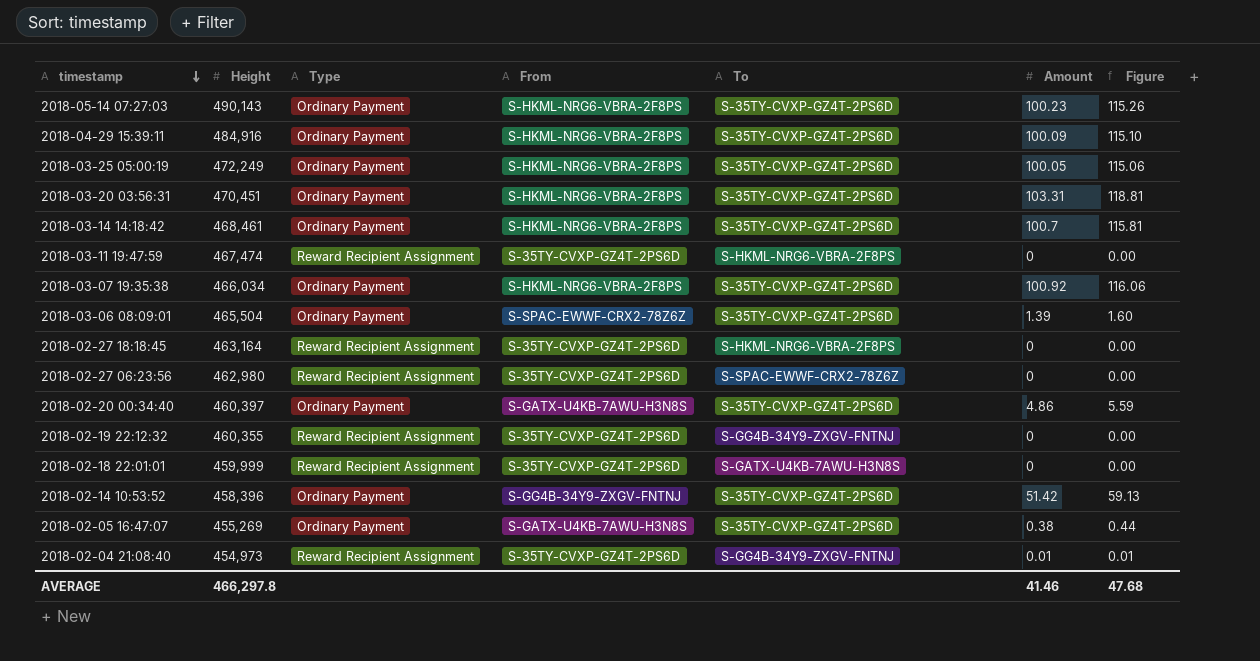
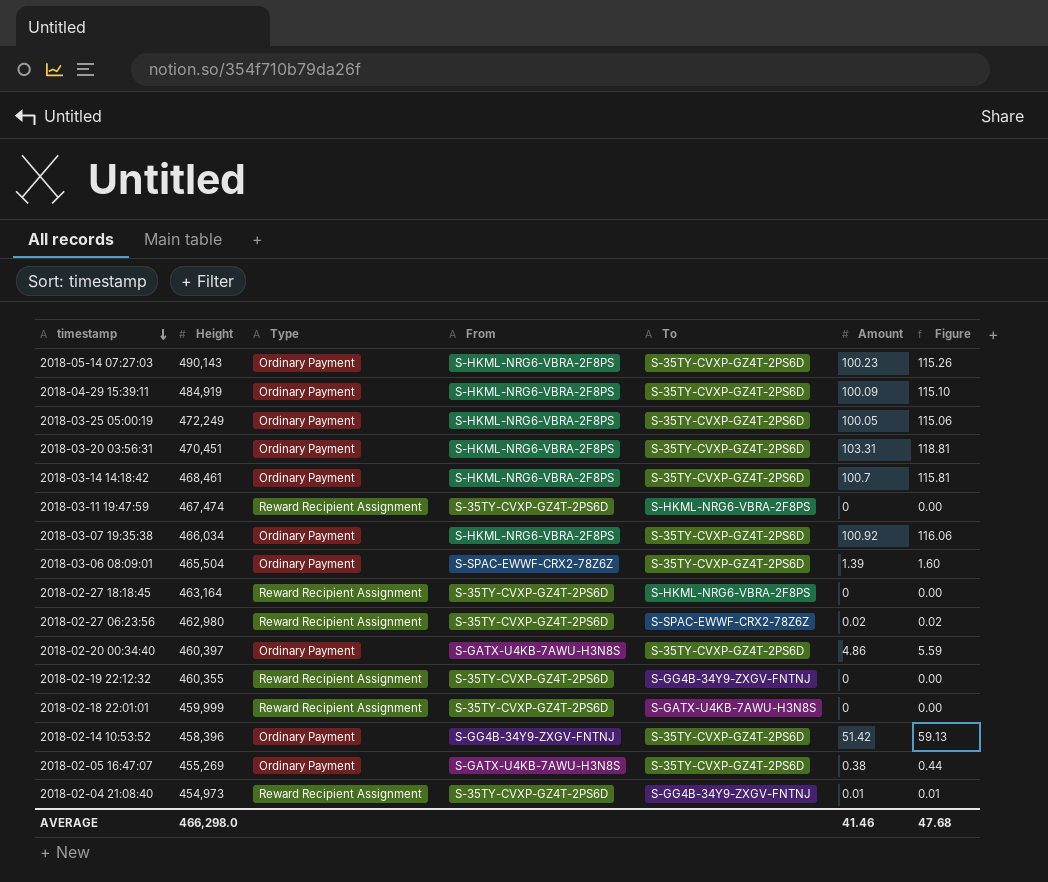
2018-04-29 15:39:11 | Height: 484,916 -> 484,919
2018-02-27 06:23:56 | Amount: 0 -> 0.02
2018-02-27 06:23:56 | Figure: 0.00 -> 0.02
AVERAGE | Height: 466,297.8 -> 466,298.0

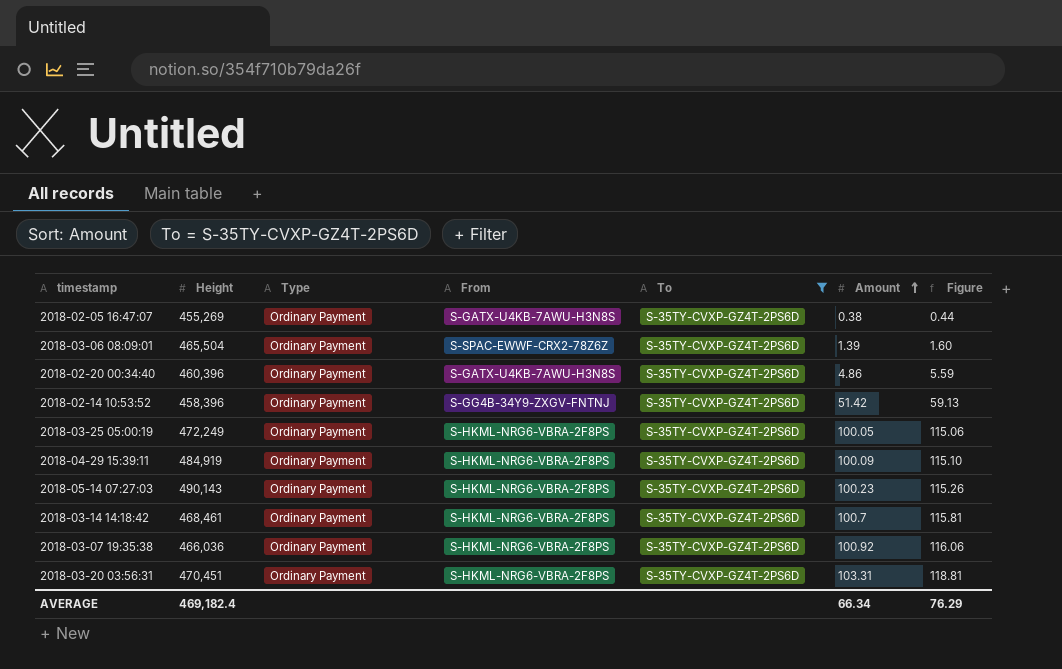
filter: none -> To = S-35TY-CVXP-GZ4T-2PS6D
row order: timestamp descending -> Amount ascending
2018-02-20 00:34:40 | Height: 460,397 -> 460,396
2018-03-07 19:35:38 | Height: 466,034 -> 466,036
AVERAGE | Height: 466,298.0 -> 469,182.4
AVERAGE | Amount: 41.46 -> 66.34
AVERAGE | Figure: 47.68 -> 76.29

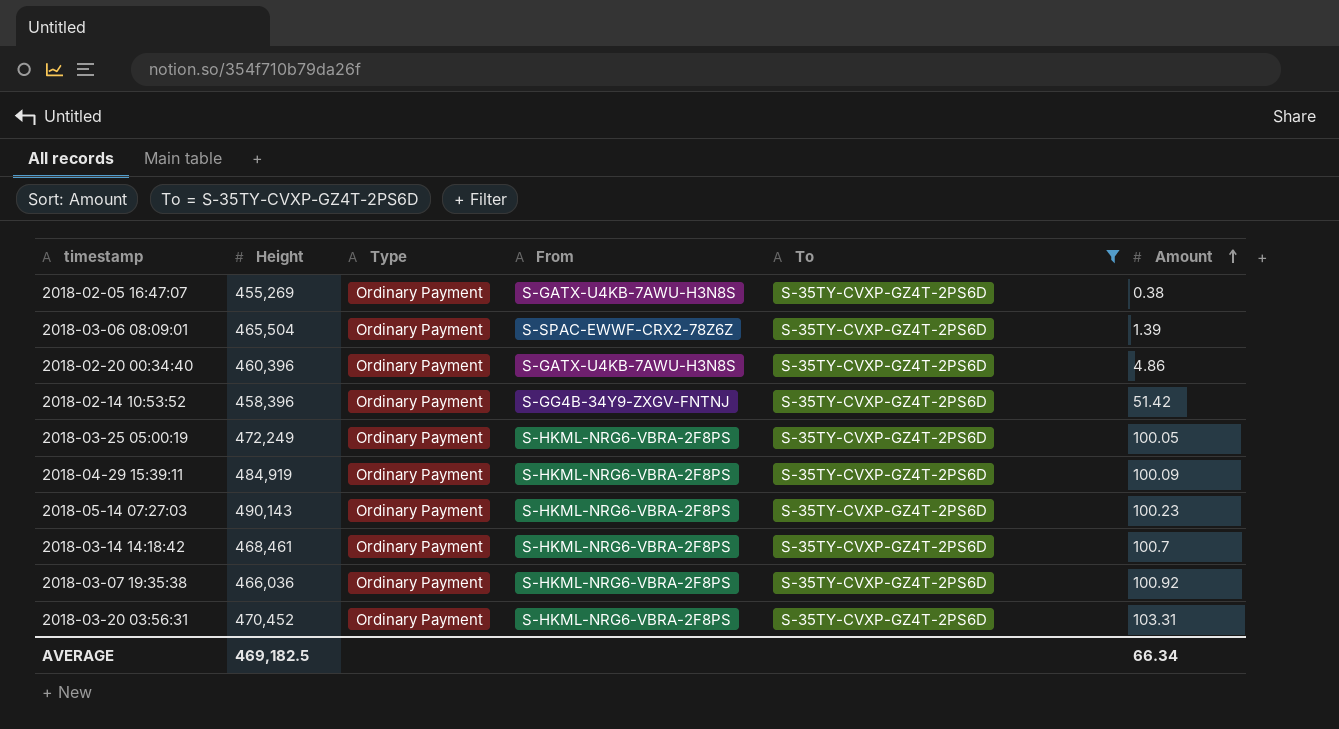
column Figure | formula: [Amount] * 1.15 -> none
2018-03-20 03:56:31 | Height: 470,451 -> 470,452
AVERAGE | Height: 469,182.4 -> 469,182.5

